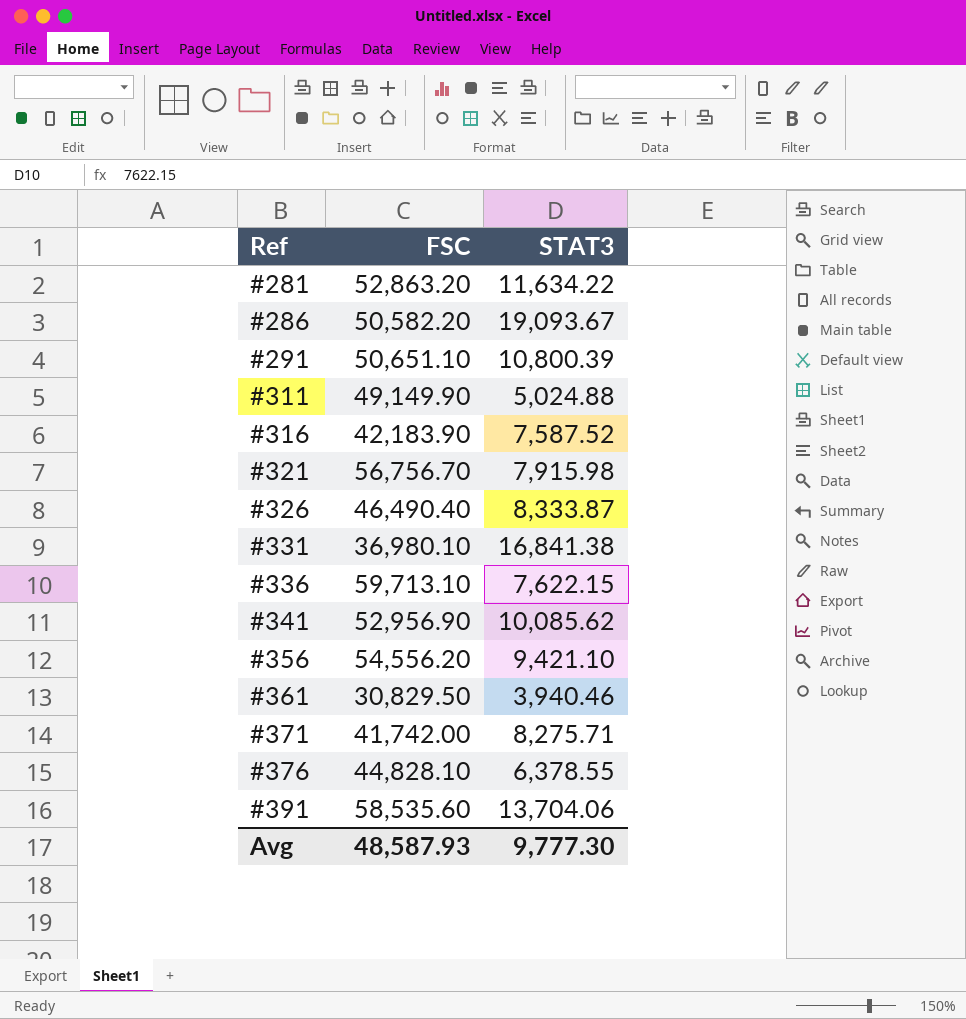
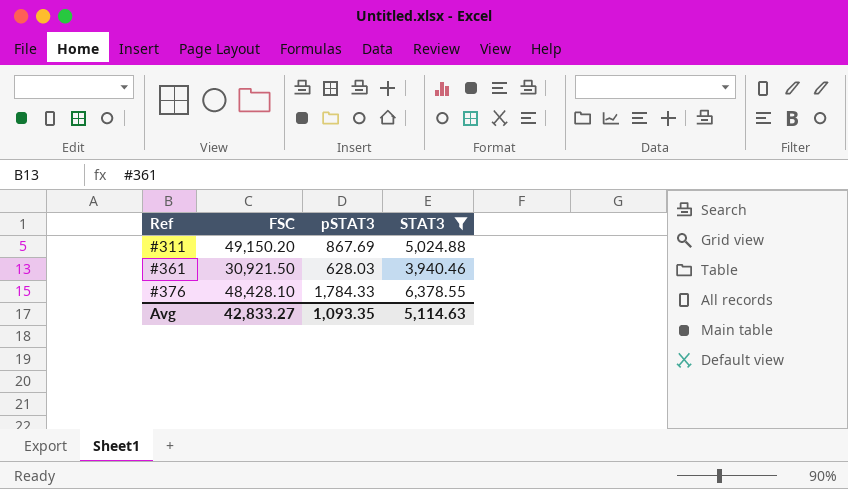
filter: none -> STAT3 <= 6,378.55
column pSTAT3 | position: none -> 3
#311 | FSC: 49,149.90 -> 49,150.20
#361 | FSC: 30,829.50 -> 30,921.50
#376 | FSC: 44,828.10 -> 48,428.10
Avg | FSC: 48,587.93 -> 42,833.27
Avg | STAT3: 9,777.30 -> 5,114.63

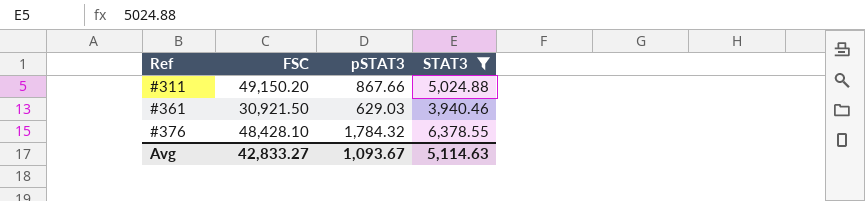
#311 | pSTAT3: 867.69 -> 867.66
#361 | pSTAT3: 628.03 -> 629.03
#376 | pSTAT3: 1,784.33 -> 1,784.32
Avg | pSTAT3: 1,093.35 -> 1,093.67

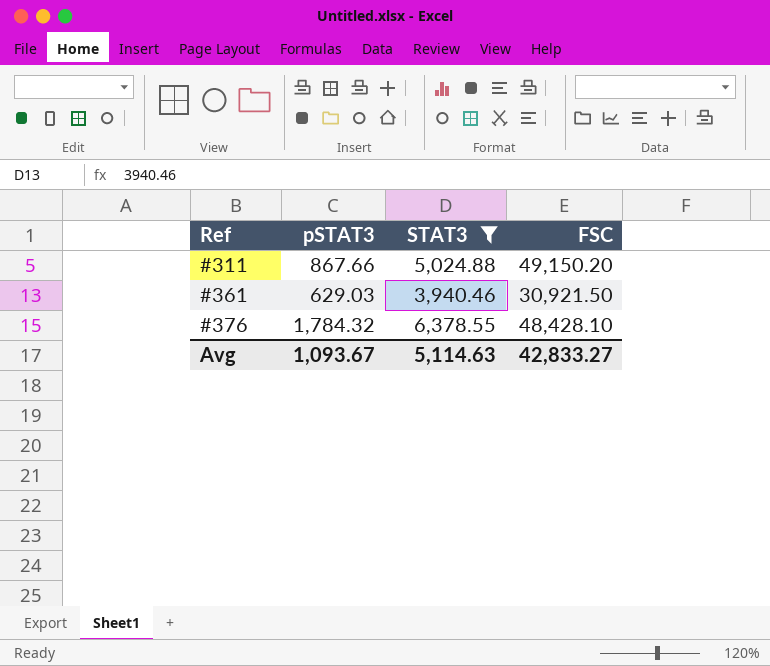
column FSC | position: 2 -> 4

